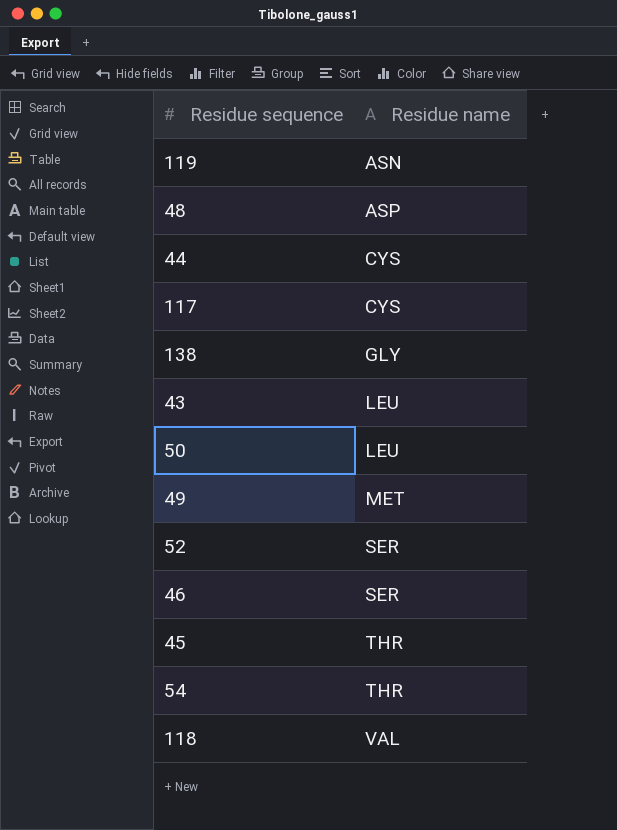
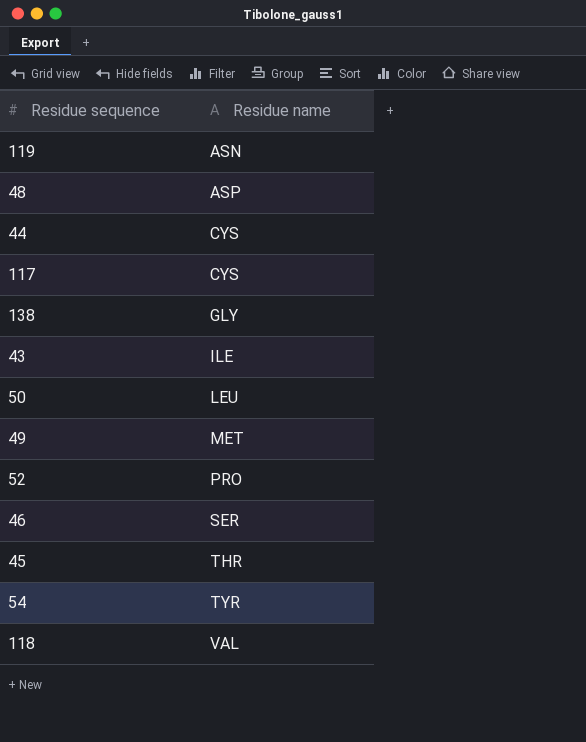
43 | Residue name: LEU -> ILE
52 | Residue name: SER -> PRO
54 | Residue name: THR -> TYR

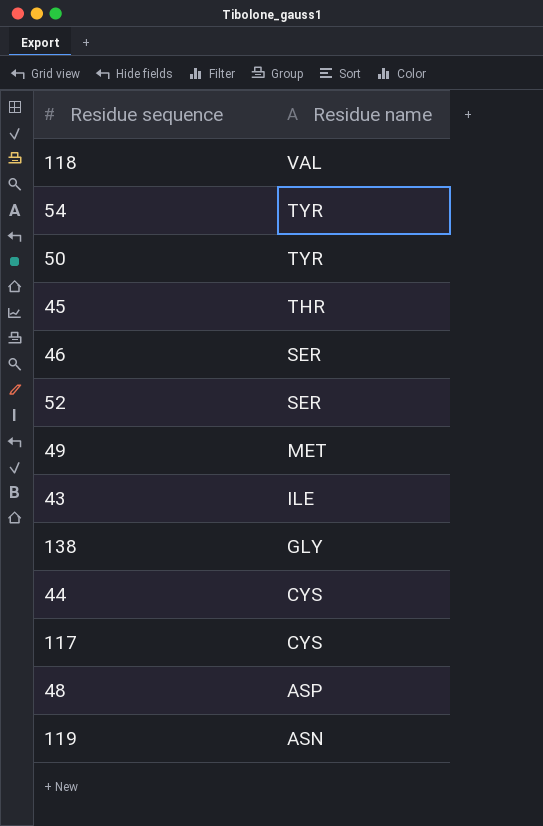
row order: Residue name ascending -> Residue name descending
50 | Residue name: LEU -> TYR
52 | Residue name: PRO -> SER

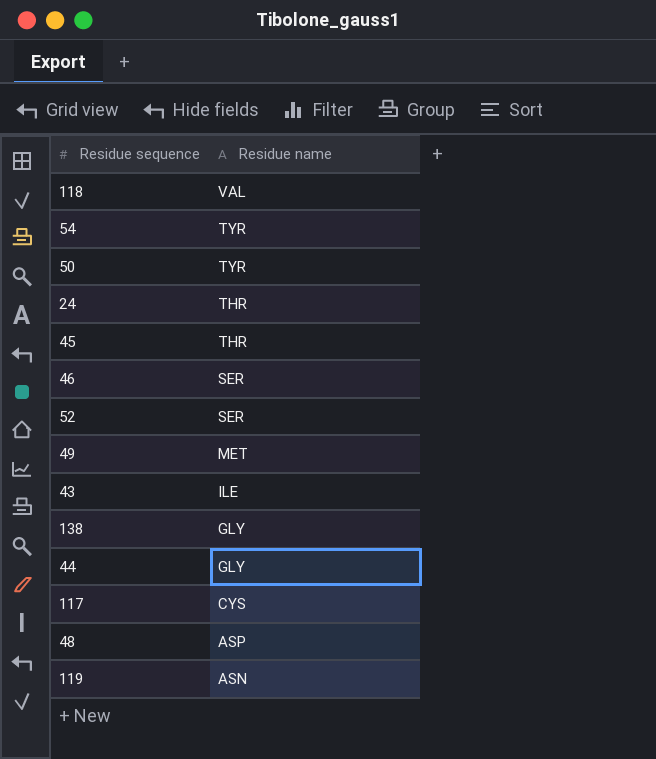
row 24: none -> THR
44 | Residue name: CYS -> GLY

